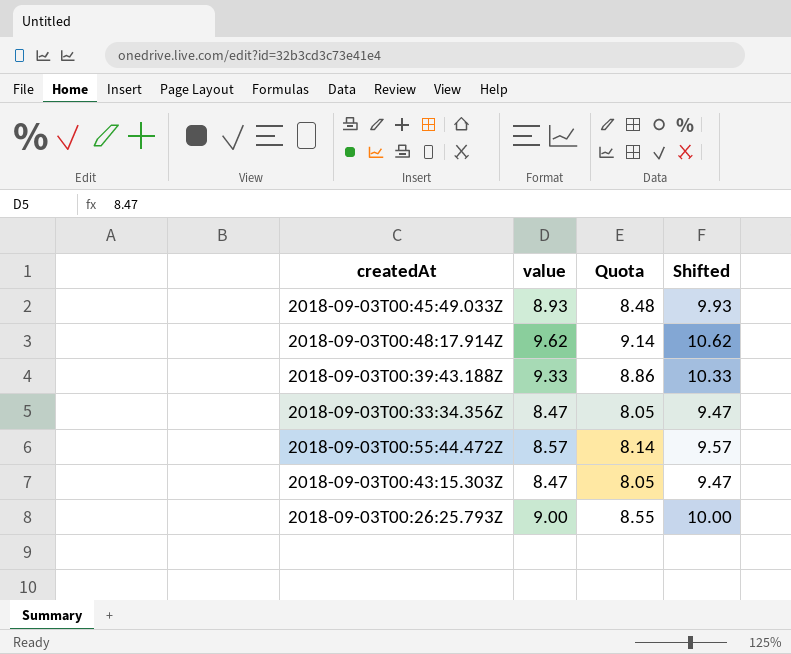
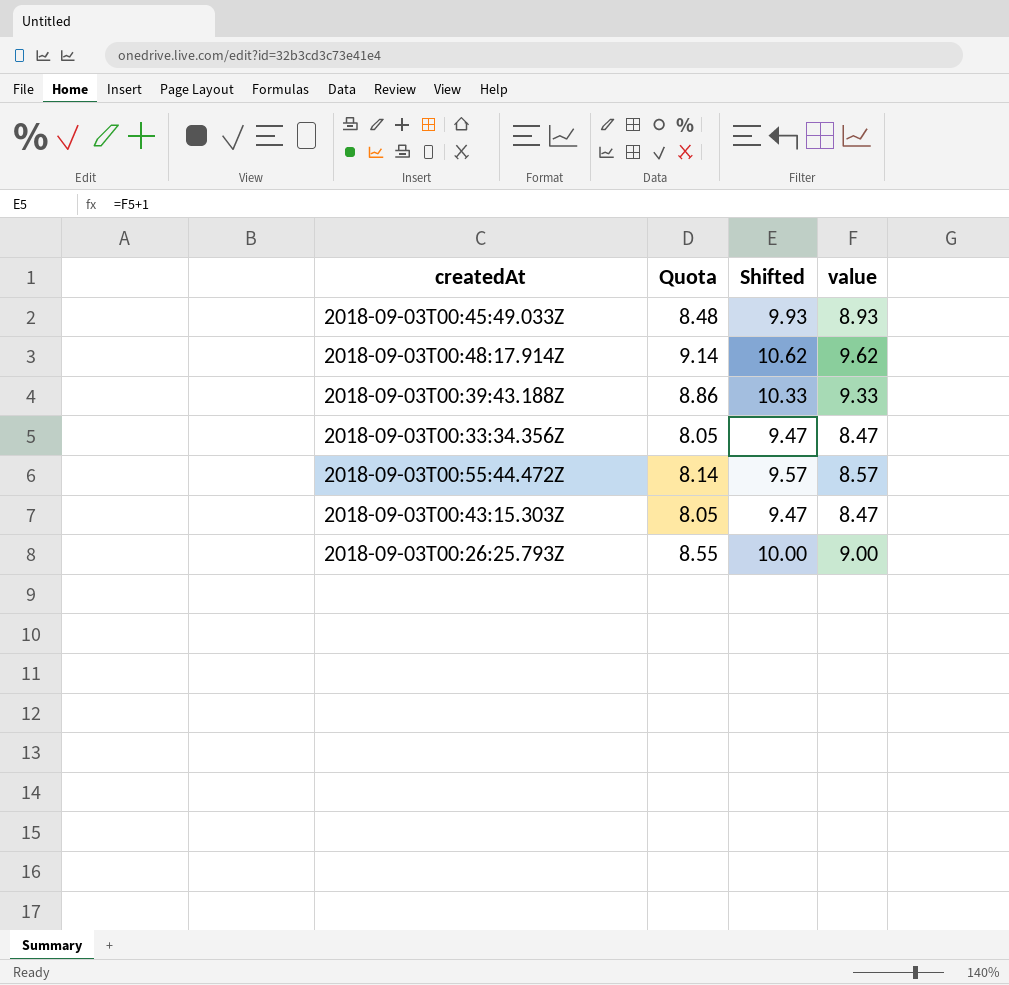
column value | position: 2 -> 4

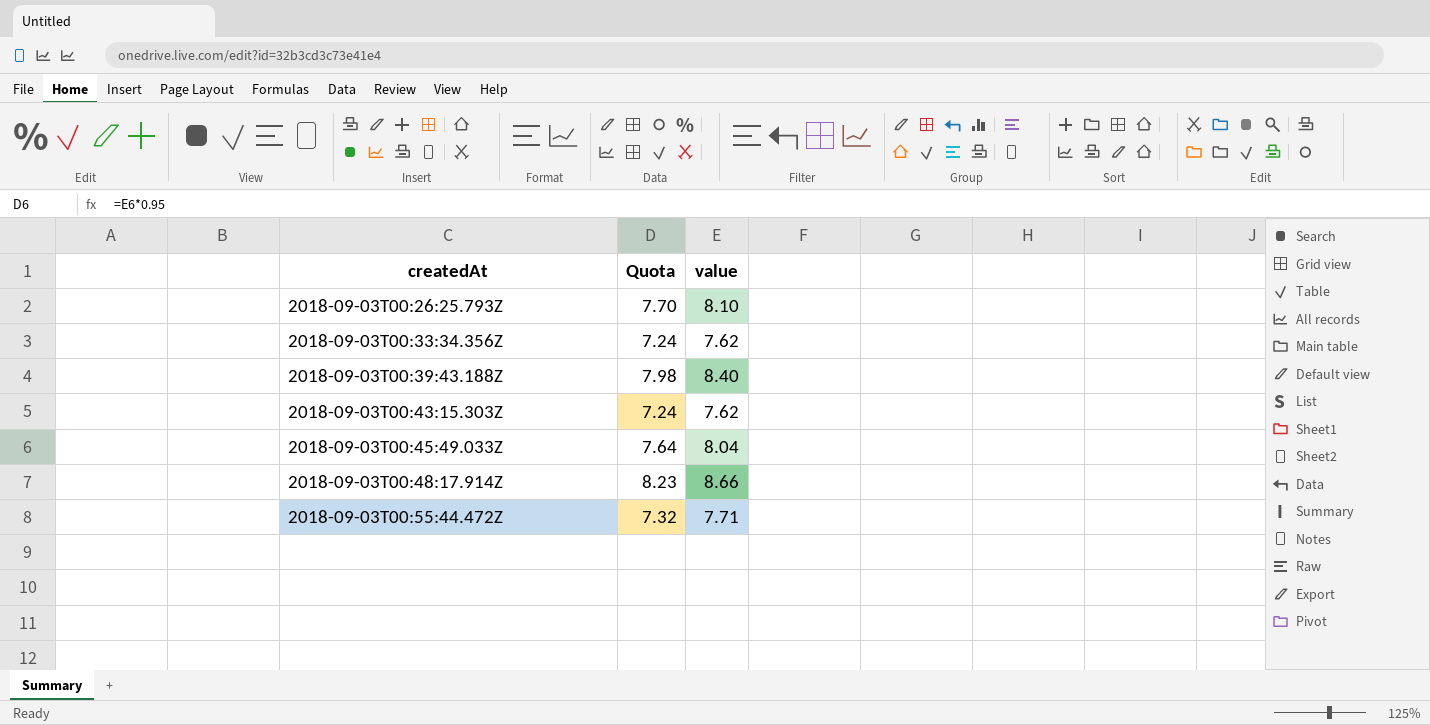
row order: none -> createdAt ascending
column Shifted | formula: [value] + 1 -> none
2018-09-03T00:26:25.793Z | Quota: 8.55 -> 7.70
2018-09-03T00:26:25.793Z | value: 9.00 -> 8.10
2018-09-03T00:33:34.356Z | Quota: 8.05 -> 7.24
2018-09-03T00:33:34.356Z | value: 8.47 -> 7.62
2018-09-03T00:39:43.188Z | Quota: 8.86 -> 7.98
2018-09-03T00:39:43.188Z | value: 9.33 -> 8.40
2018-09-03T00:43:15.303Z | Quota: 8.05 -> 7.24
2018-09-03T00:43:15.303Z | value: 8.47 -> 7.62
2018-09-03T00:45:49.033Z | Quota: 8.48 -> 7.64
2018-09-03T00:45:49.033Z | value: 8.93 -> 8.04
2018-09-03T00:48:17.914Z | Quota: 9.14 -> 8.23
2018-09-03T00:48:17.914Z | value: 9.62 -> 8.66
2018-09-03T00:55:44.472Z | Quota: 8.14 -> 7.32
2018-09-03T00:55:44.472Z | value: 8.57 -> 7.71

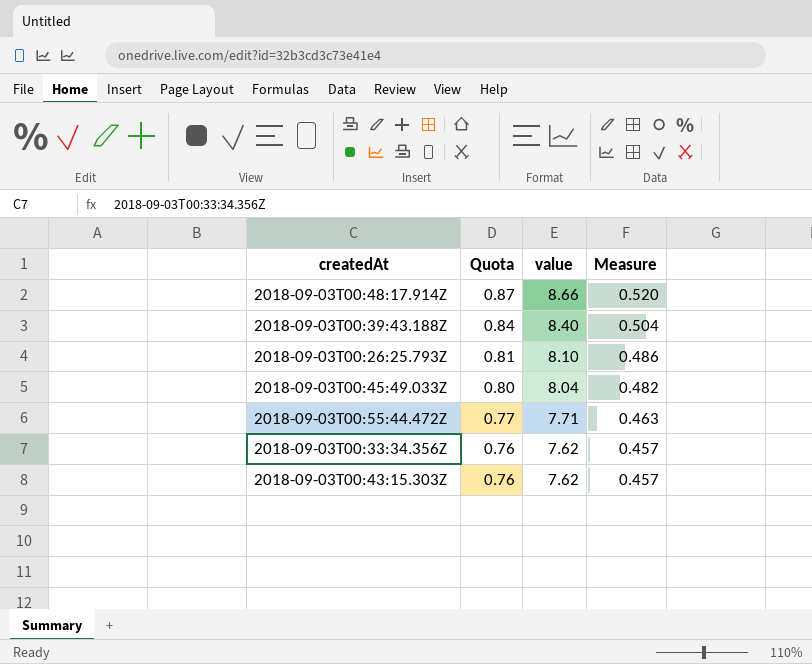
row order: createdAt ascending -> Quota descending
column Quota | formula: [value] * 0.95 -> [value] * 0.1
column Measure | formula: none -> [value] * 0.06

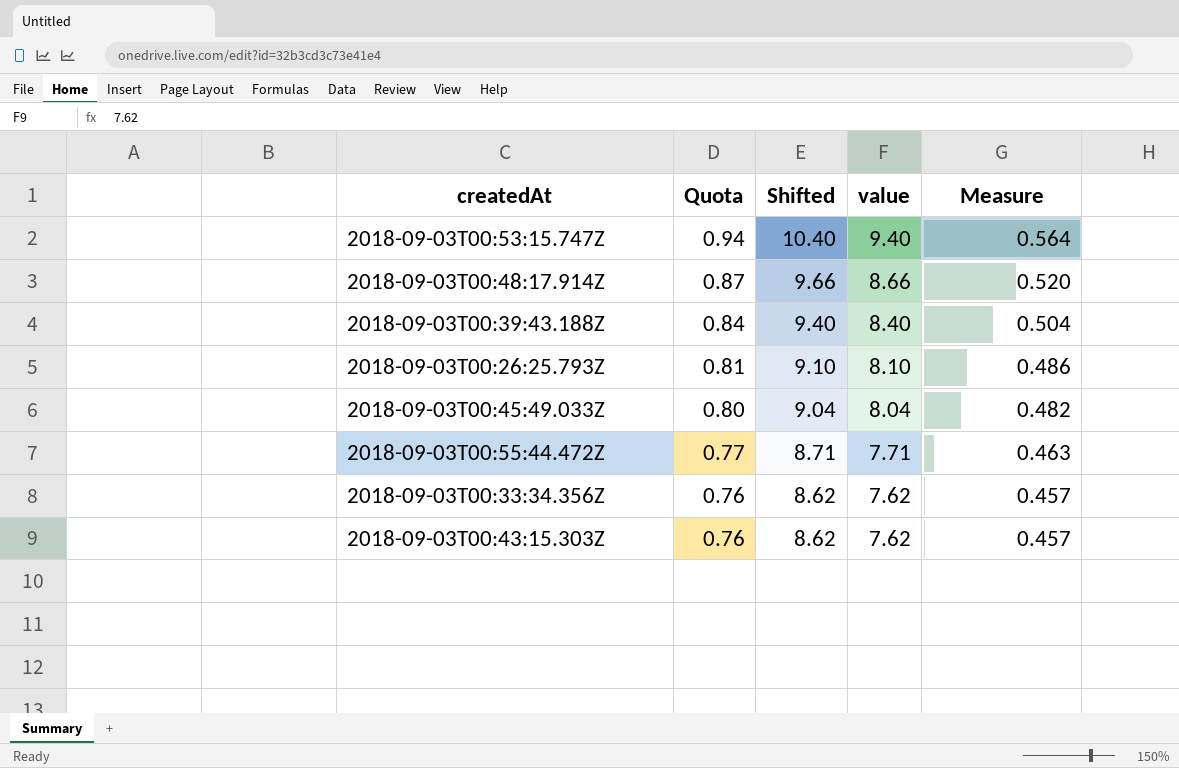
column Shifted | formula: none -> [value] + 1
row 2018-09-03T00:53:15.747Z: none -> 0.94 | 10.40 | 9.40 | 0.564

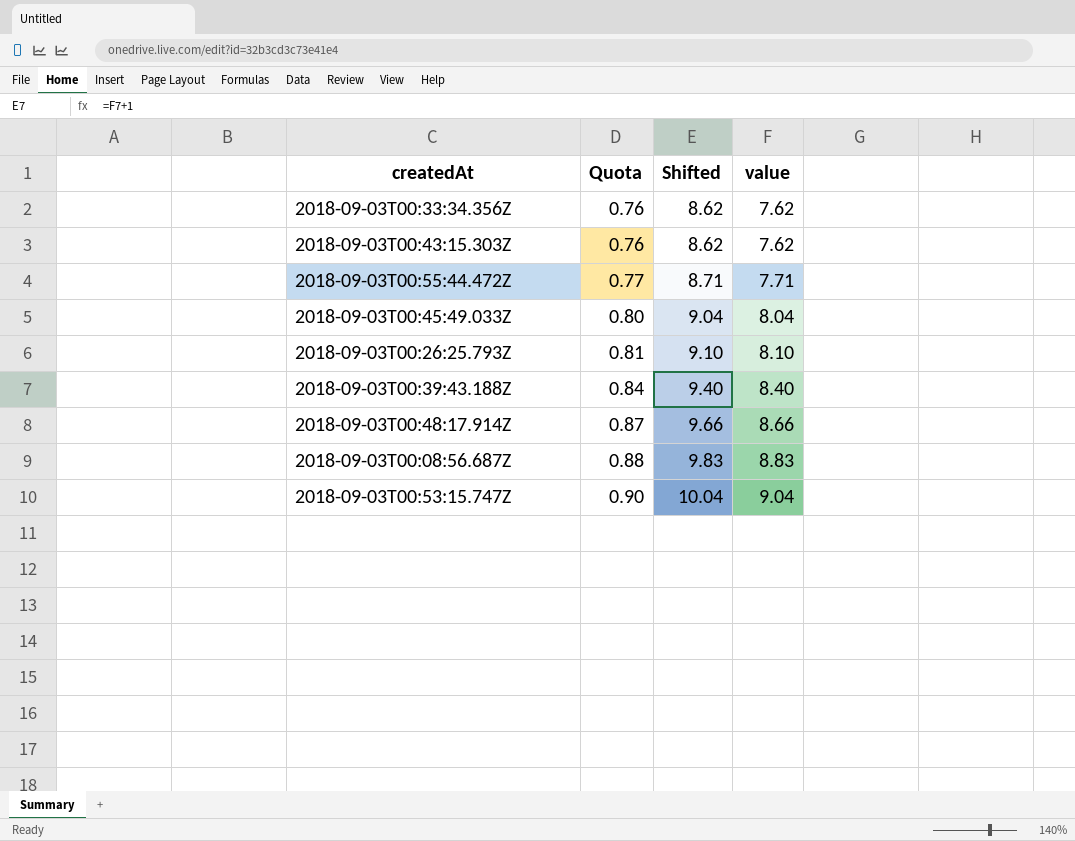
row order: Quota descending -> Quota ascending
column Measure | formula: [value] * 0.06 -> none
row 2018-09-03T00:08:56.687Z: none -> 0.88 | 9.83 | 8.83
2018-09-03T00:53:15.747Z | Quota: 0.94 -> 0.90
2018-09-03T00:53:15.747Z | Shifted: 10.40 -> 10.04
2018-09-03T00:53:15.747Z | value: 9.40 -> 9.04

